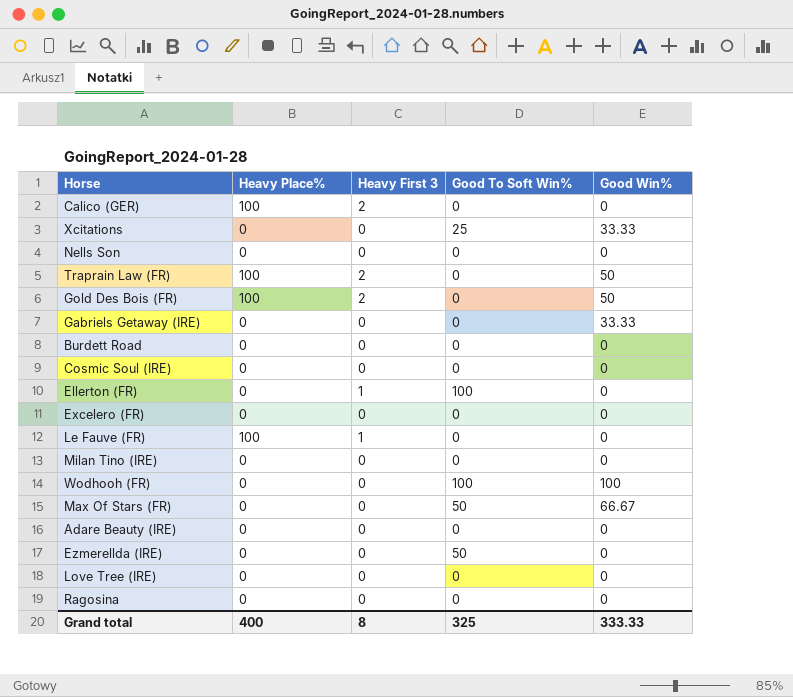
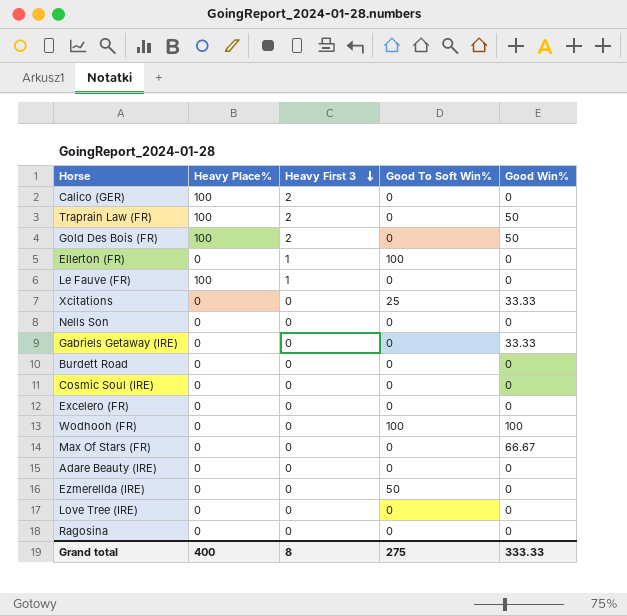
row order: none -> Heavy First 3 descending
row Milan Tino (IRE): 0 | 0 | 0 | 0 -> none
Max Of Stars (FR) | Good To Soft Win%: 50 -> 0
Grand total | Good To Soft Win%: 325 -> 275

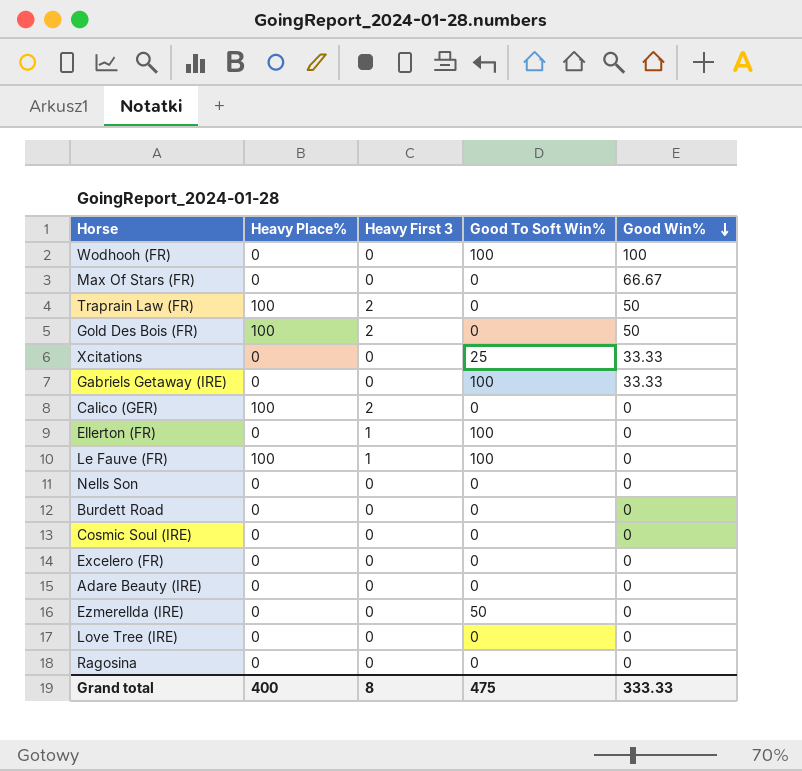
row order: Heavy First 3 descending -> Good Win% descending
Gabriels Getaway (IRE) | Good To Soft Win%: 0 -> 100
Le Fauve (FR) | Good To Soft Win%: 0 -> 100
Grand total | Good To Soft Win%: 275 -> 475

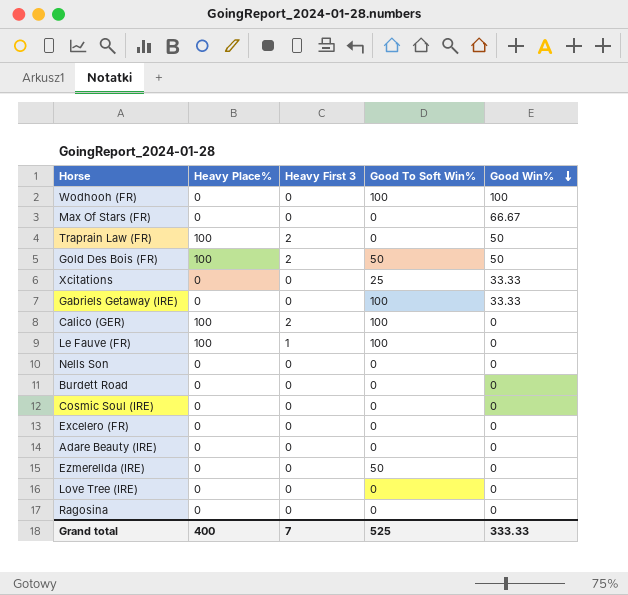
row Ellerton (FR): 0 | 1 | 100 | 0 -> none
Gold Des Bois (FR) | Good To Soft Win%: 0 -> 50
Calico (GER) | Good To Soft Win%: 0 -> 100
Grand total | Heavy First 3: 8 -> 7
Grand total | Good To Soft Win%: 475 -> 525

